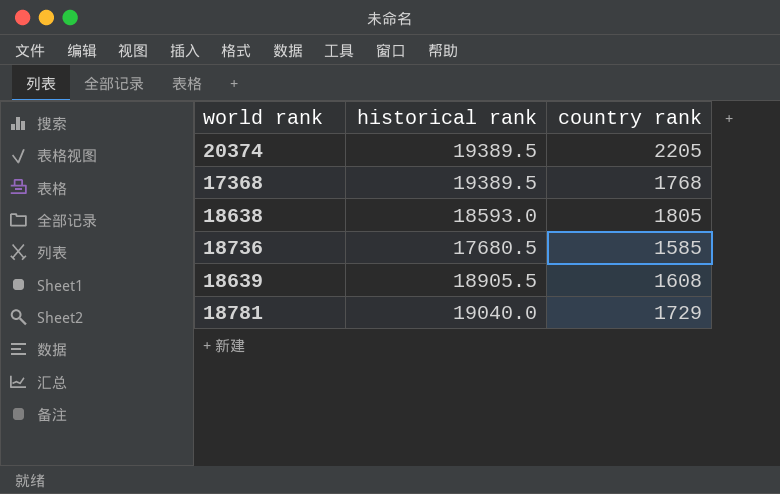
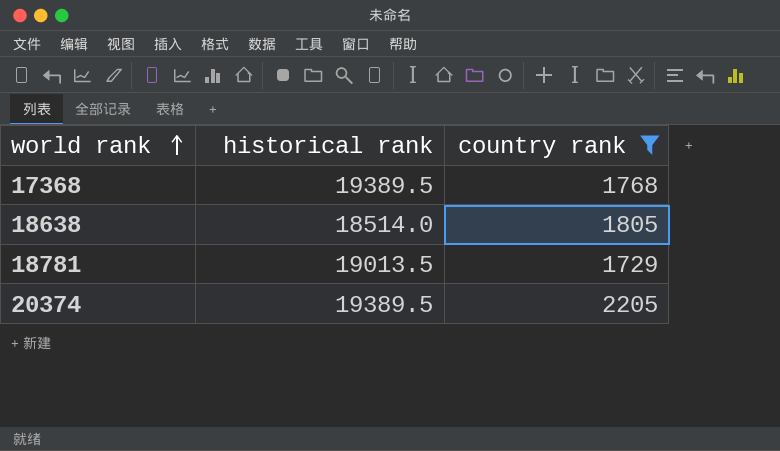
filter: none -> country rank >= 1729
row order: none -> world rank ascending
18638 | historical rank: 18593.0 -> 18514.0
18781 | historical rank: 19040.0 -> 19013.5

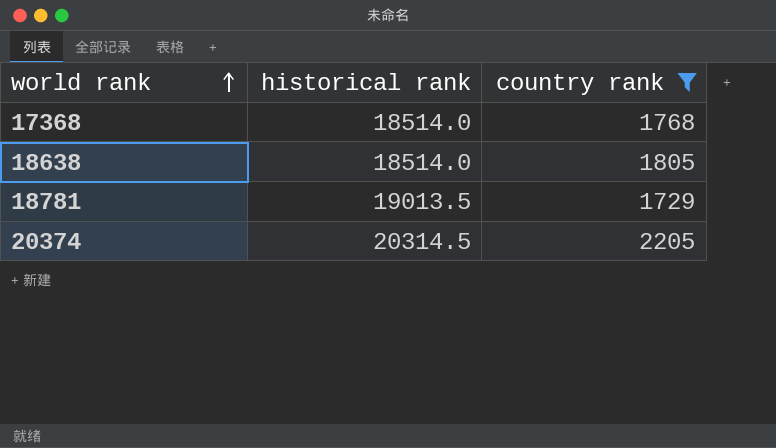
17368 | historical rank: 19389.5 -> 18514.0
20374 | historical rank: 19389.5 -> 20314.5

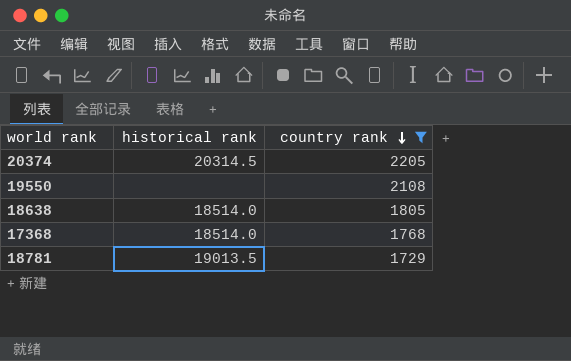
row order: world rank ascending -> country rank descending
row 19550: none -> none | 2108

